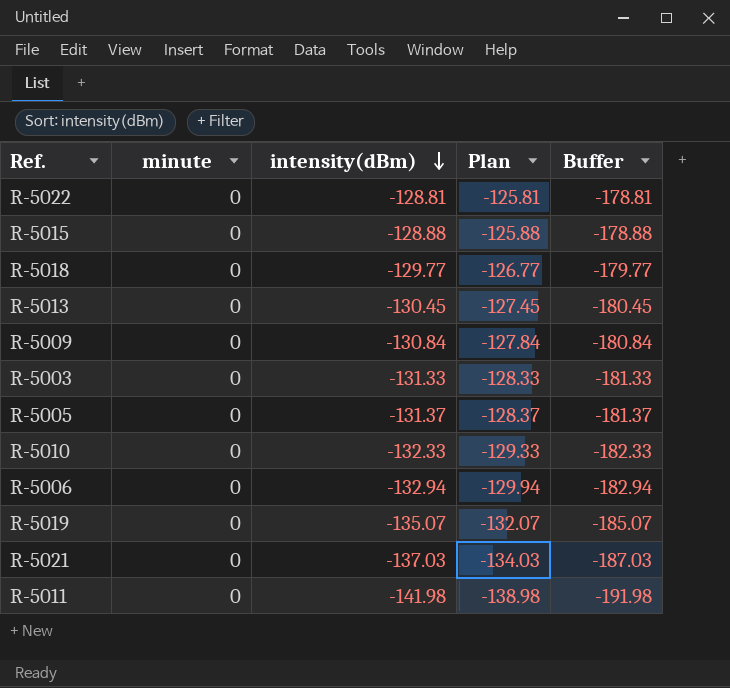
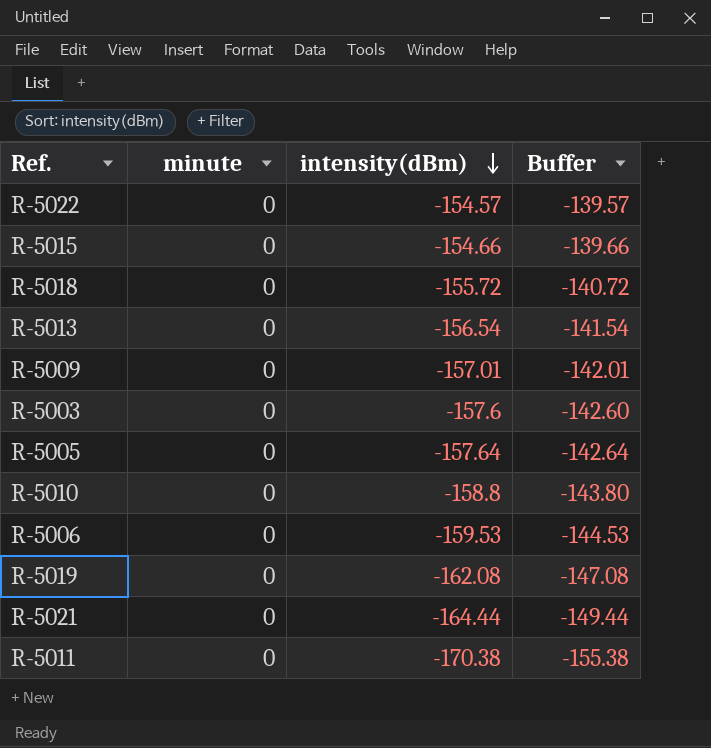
column Plan | formula: [intensity(dBm)] + 3 -> none
column Buffer | formula: [intensity(dBm)] - 50 -> [intensity(dBm)] + 15
R-5022 | intensity(dBm): -128.81 -> -154.57
R-5015 | intensity(dBm): -128.88 -> -154.66
R-5018 | intensity(dBm): -129.77 -> -155.72
R-5013 | intensity(dBm): -130.45 -> -156.54
R-5009 | intensity(dBm): -130.84 -> -157.01
R-5003 | intensity(dBm): -131.33 -> -157.6
R-5005 | intensity(dBm): -131.37 -> -157.64
R-5010 | intensity(dBm): -132.33 -> -158.8
R-5006 | intensity(dBm): -132.94 -> -159.53
R-5019 | intensity(dBm): -135.07 -> -162.08
R-5021 | intensity(dBm): -137.03 -> -164.44
R-5011 | intensity(dBm): -141.98 -> -170.38

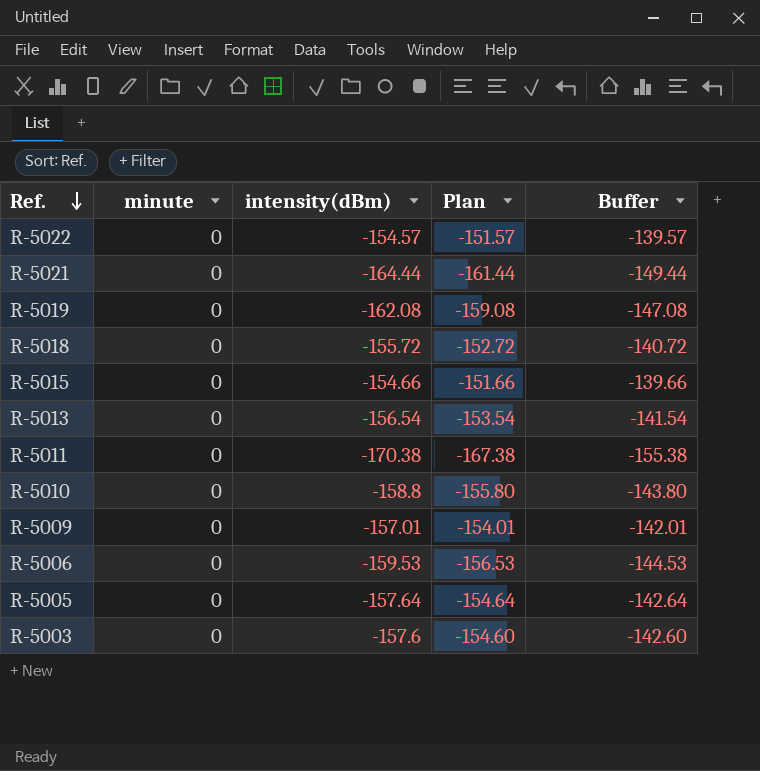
row order: intensity(dBm) descending -> Ref. descending
column Plan | formula: none -> [intensity(dBm)] + 3

